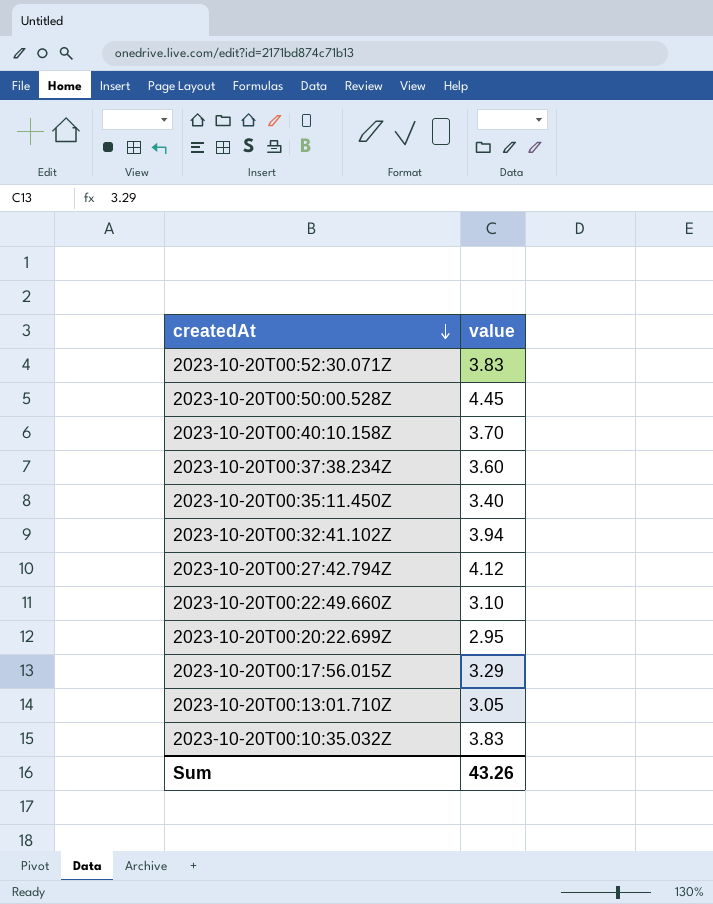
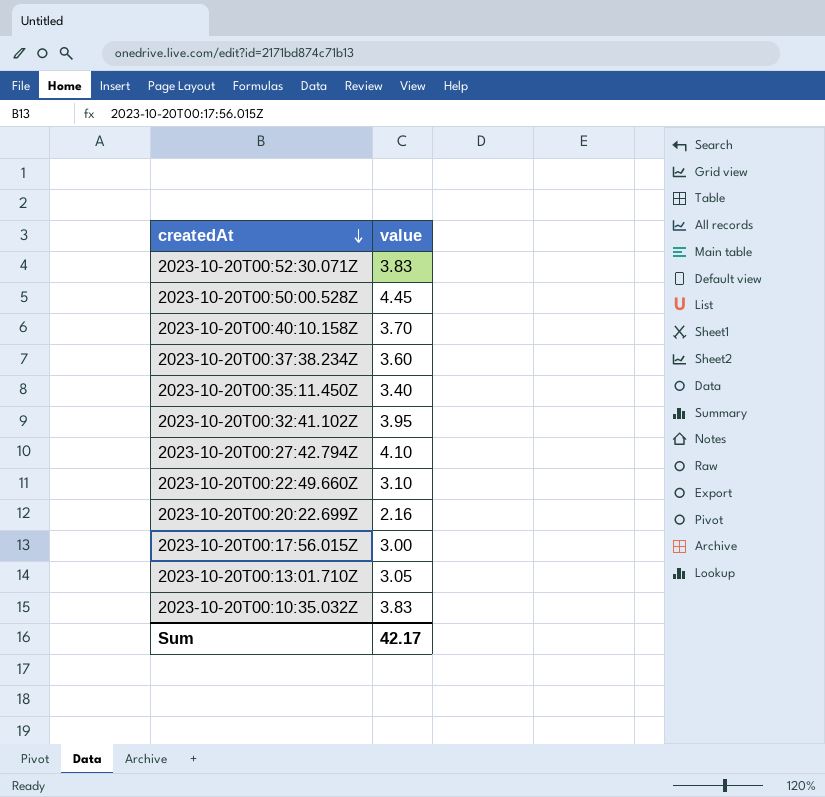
2023-10-20T00:32:41.102Z | value: 3.94 -> 3.95
2023-10-20T00:27:42.794Z | value: 4.12 -> 4.10
2023-10-20T00:20:22.699Z | value: 2.95 -> 2.16
2023-10-20T00:17:56.015Z | value: 3.29 -> 3.00
Sum | value: 43.26 -> 42.17

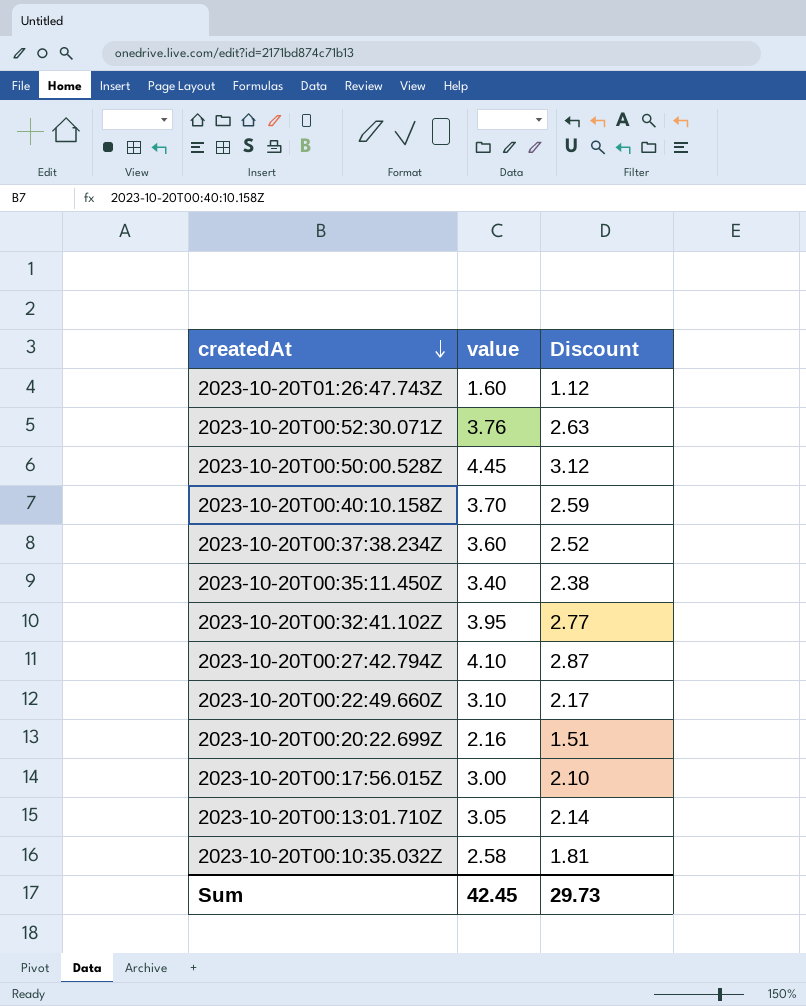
column Discount | formula: none -> [value] * 0.7
row 2023-10-20T01:26:47.743Z: none -> 1.60 | 1.12
2023-10-20T00:52:30.071Z | value: 3.83 -> 3.76
2023-10-20T00:10:35.032Z | value: 3.83 -> 2.58
Sum | value: 42.17 -> 42.45

